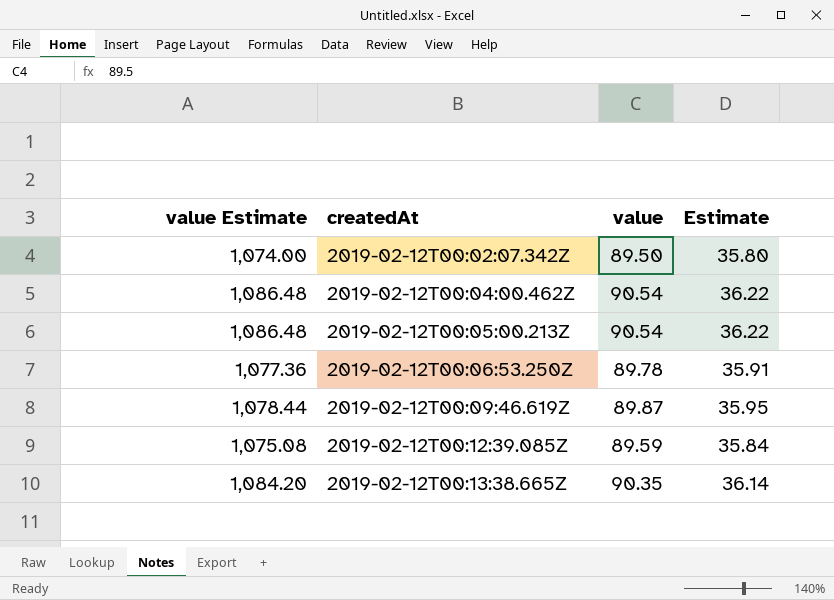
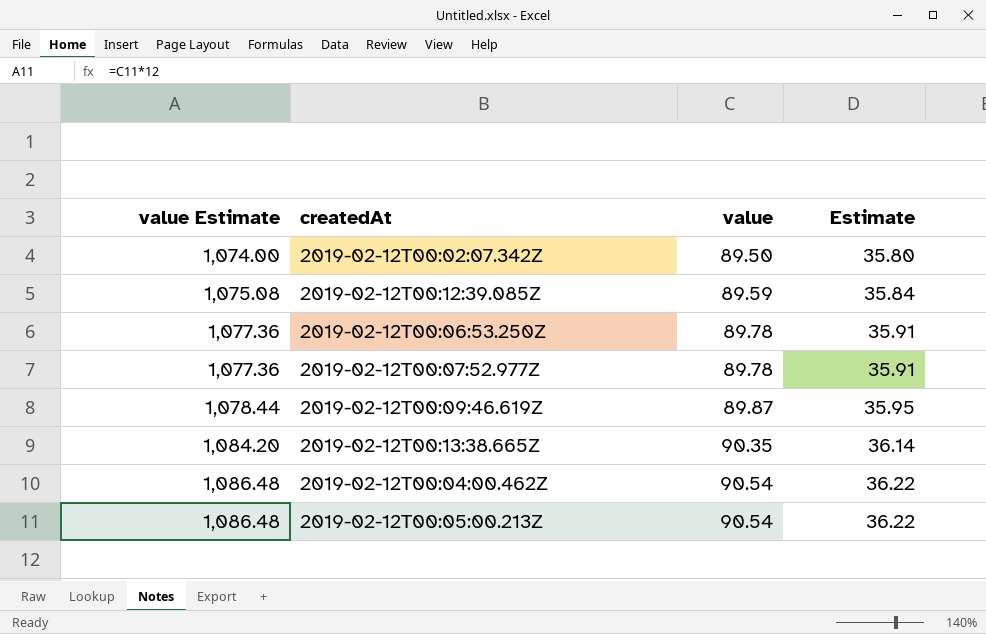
row order: createdAt ascending -> value Estimate ascending
row 2019-02-12T00:07:52.977Z: none -> 1,077.36 | 89.78 | 35.91

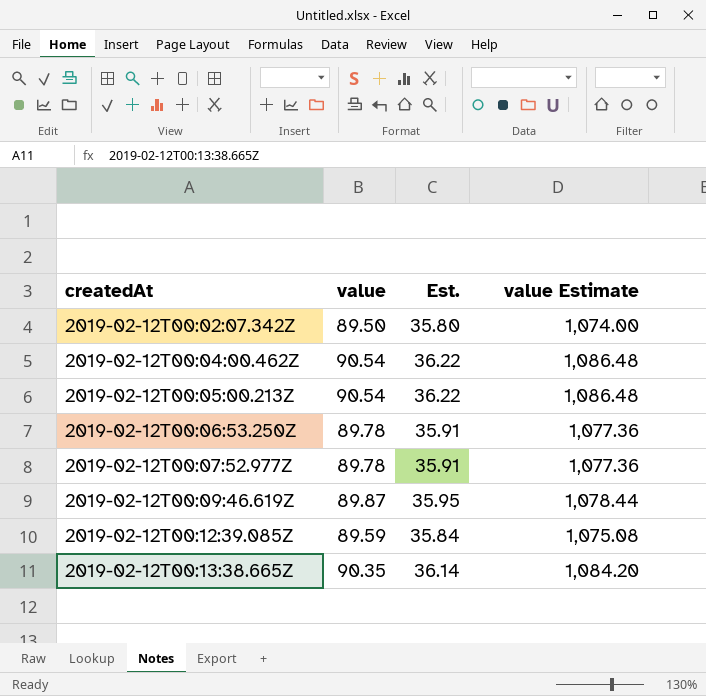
row order: value Estimate ascending -> createdAt ascending
column name: Estimate -> Est.
column value Estimate | position: 1 -> 4

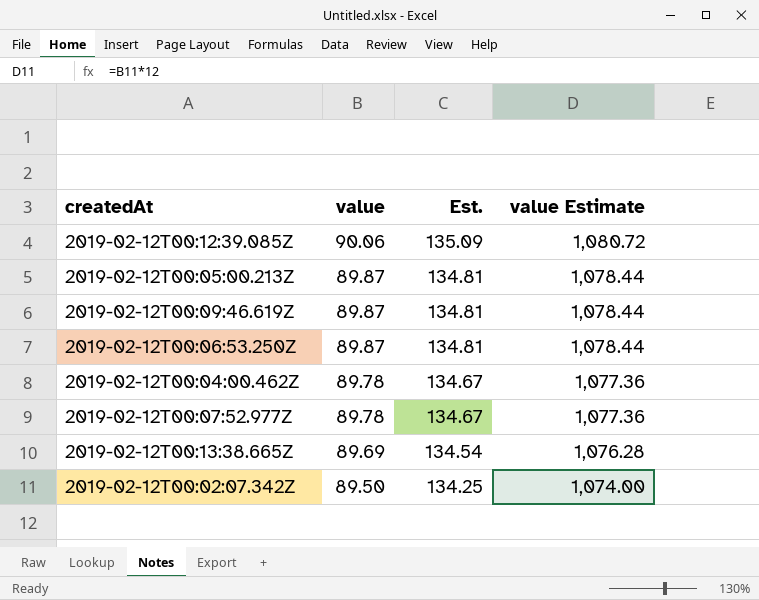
row order: createdAt ascending -> value descending
column Est. | formula: [value] * 0.4 -> [value] * 1.5
2019-02-12T00:12:39.085Z | value: 89.59 -> 90.06
2019-02-12T00:12:39.085Z | value Estimate: 1,075.08 -> 1,080.72
2019-02-12T00:05:00.213Z | value: 90.54 -> 89.87
2019-02-12T00:05:00.213Z | value Estimate: 1,086.48 -> 1,078.44
2019-02-12T00:06:53.250Z | value: 89.78 -> 89.87
2019-02-12T00:06:53.250Z | value Estimate: 1,077.36 -> 1,078.44
2019-02-12T00:04:00.462Z | value: 90.54 -> 89.78
2019-02-12T00:04:00.462Z | value Estimate: 1,086.48 -> 1,077.36
2019-02-12T00:13:38.665Z | value: 90.35 -> 89.69
2019-02-12T00:13:38.665Z | value Estimate: 1,084.20 -> 1,076.28

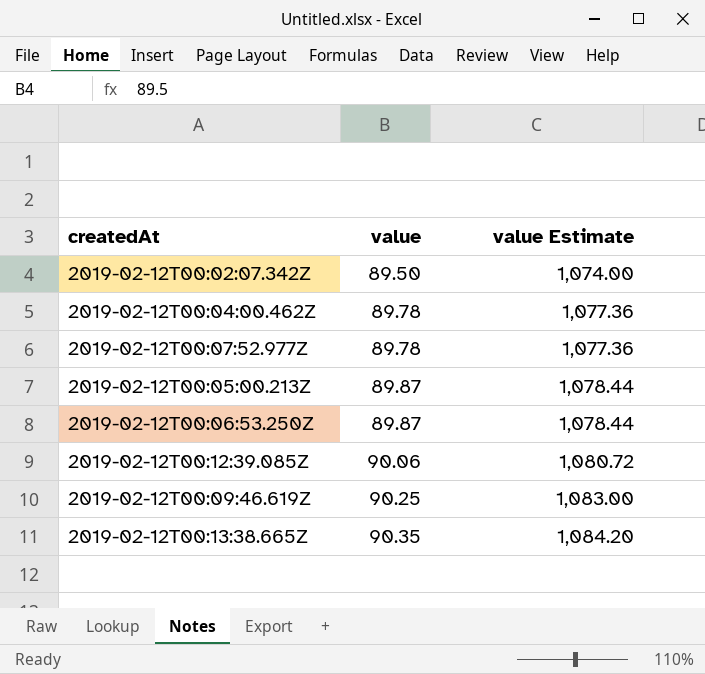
row order: value descending -> value ascending
column Est. | formula: [value] * 1.5 -> none
2019-02-12T00:09:46.619Z | value: 89.87 -> 90.25
2019-02-12T00:09:46.619Z | value Estimate: 1,078.44 -> 1,083.00
2019-02-12T00:13:38.665Z | value: 89.69 -> 90.35
2019-02-12T00:13:38.665Z | value Estimate: 1,076.28 -> 1,084.20

